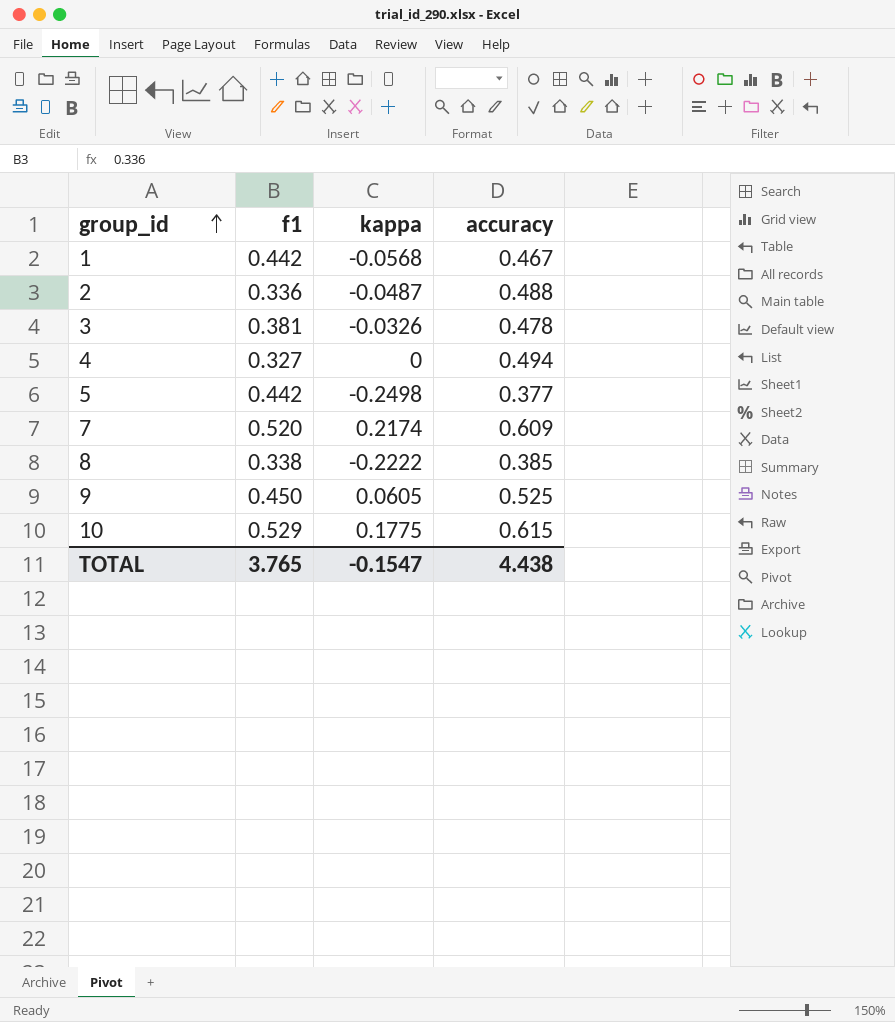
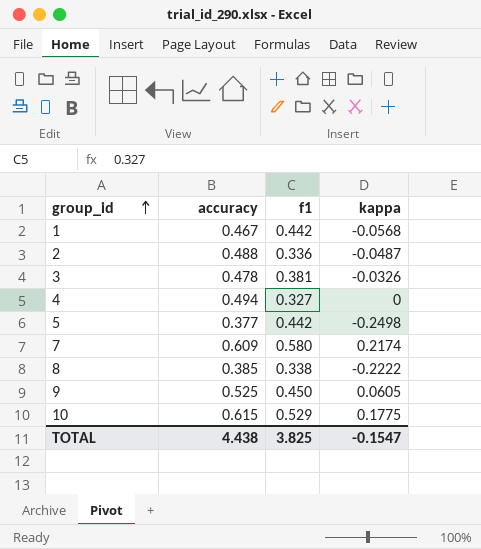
column accuracy | position: 4 -> 2
7 | f1: 0.520 -> 0.580
TOTAL | f1: 3.765 -> 3.825

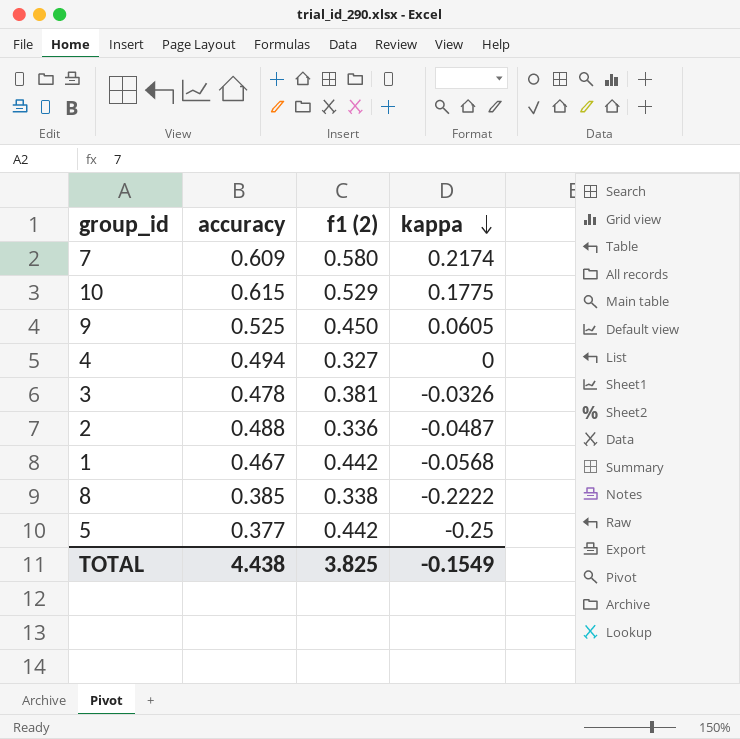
row order: group_id ascending -> kappa descending
column name: f1 -> f1 (2)
5 | kappa: -0.2498 -> -0.25
TOTAL | kappa: -0.1547 -> -0.1549

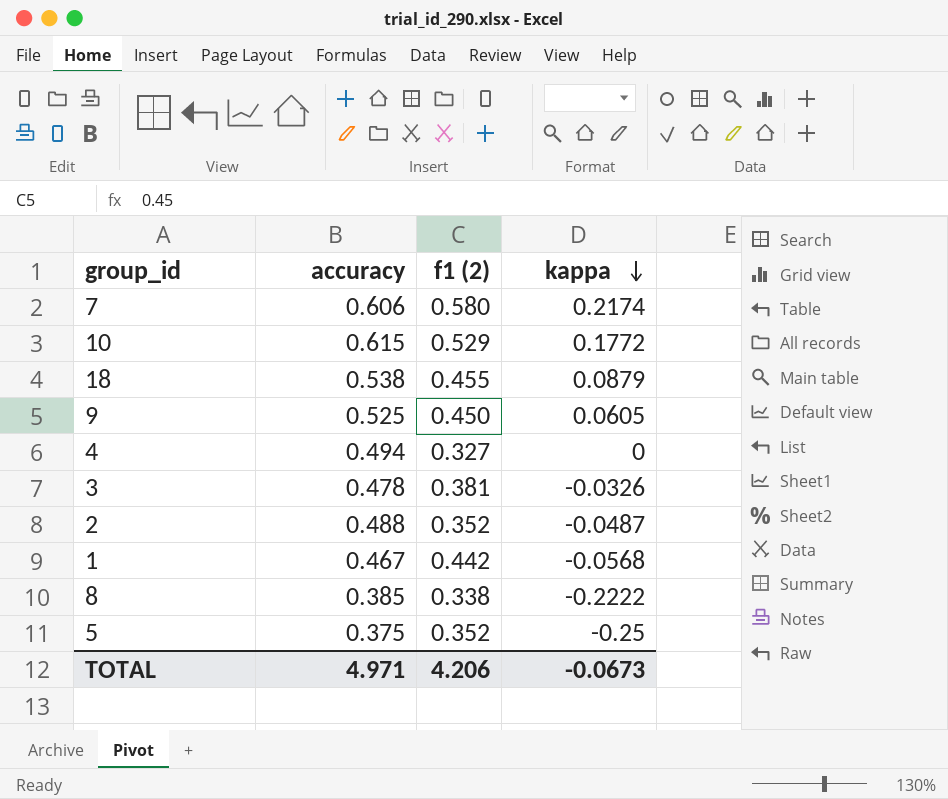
7 | accuracy: 0.609 -> 0.606
10 | kappa: 0.1775 -> 0.1772
row 18: none -> 0.538 | 0.455 | 0.0879
2 | f1 (2): 0.336 -> 0.352
5 | accuracy: 0.377 -> 0.375
5 | f1 (2): 0.442 -> 0.352
TOTAL | accuracy: 4.438 -> 4.971
TOTAL | f1 (2): 3.825 -> 4.206
TOTAL | kappa: -0.1549 -> -0.0673

